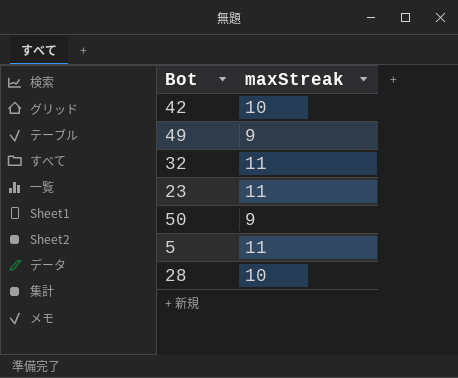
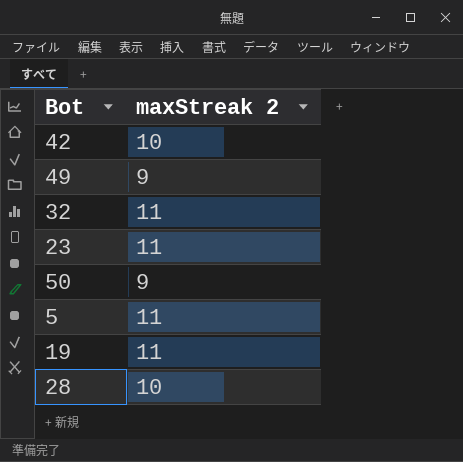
column name: maxStreak -> maxStreak 2
row 19: none -> 11

